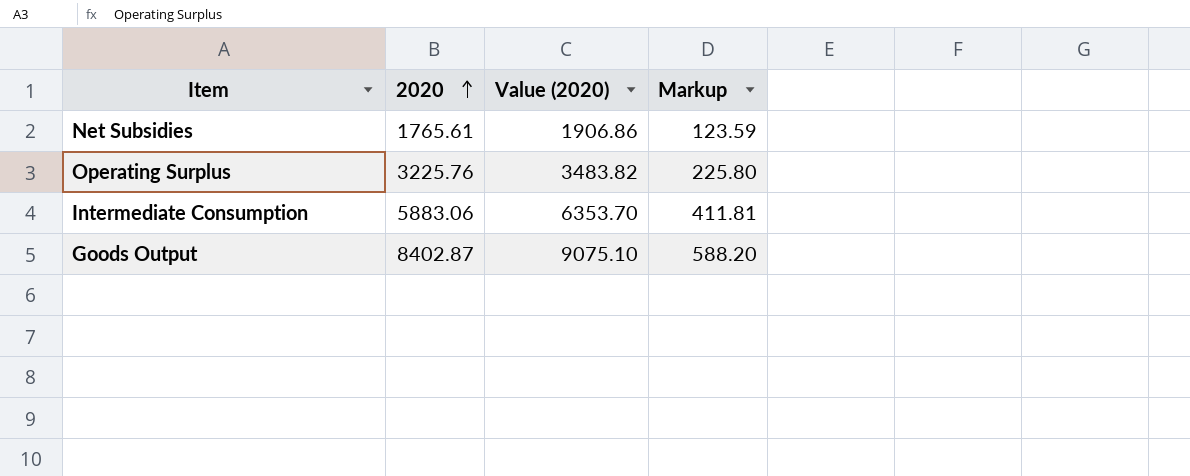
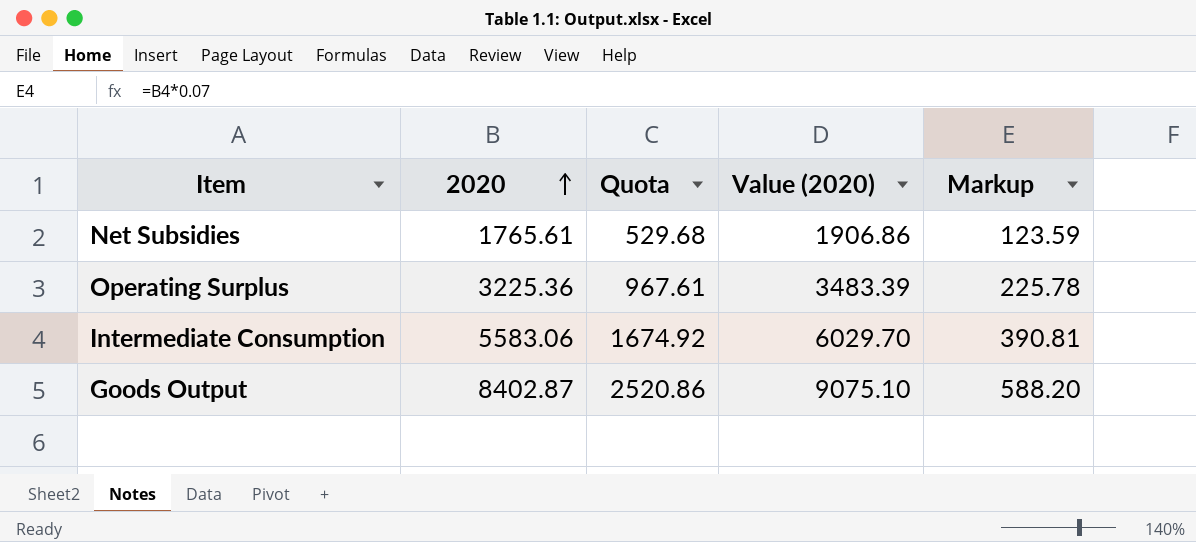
column Quota | formula: none -> [2020] * 0.3
Operating Surplus | 2020: 3225.76 -> 3225.36
Operating Surplus | Value (2020): 3483.82 -> 3483.39
Operating Surplus | Markup: 225.80 -> 225.78
Intermediate Consumption | 2020: 5883.06 -> 5583.06
Intermediate Consumption | Value (2020): 6353.70 -> 6029.70
Intermediate Consumption | Markup: 411.81 -> 390.81

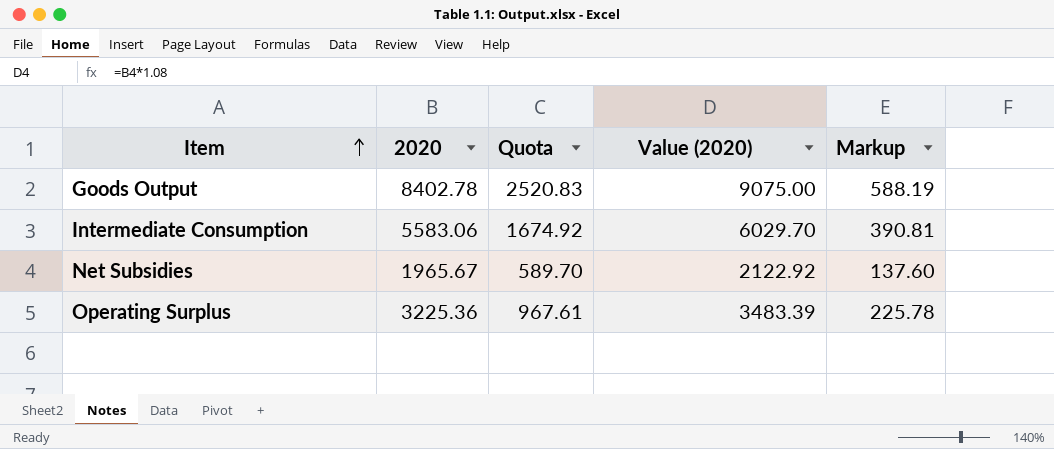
row order: 2020 ascending -> Item ascending
Goods Output | 2020: 8402.87 -> 8402.78
Goods Output | Quota: 2520.86 -> 2520.83
Goods Output | Value (2020): 9075.10 -> 9075.00
Goods Output | Markup: 588.20 -> 588.19
Net Subsidies | 2020: 1765.61 -> 1965.67
Net Subsidies | Quota: 529.68 -> 589.70
Net Subsidies | Value (2020): 1906.86 -> 2122.92
Net Subsidies | Markup: 123.59 -> 137.60

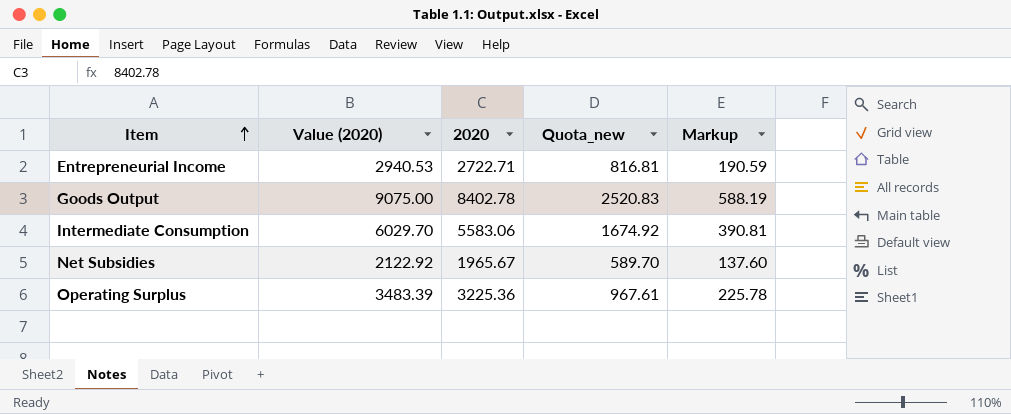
column Value (2020) | position: 4 -> 2
column name: Quota -> Quota_new
row Entrepreneurial Income: none -> 2940.53 | 2722.71 | 816.81 | 190.59

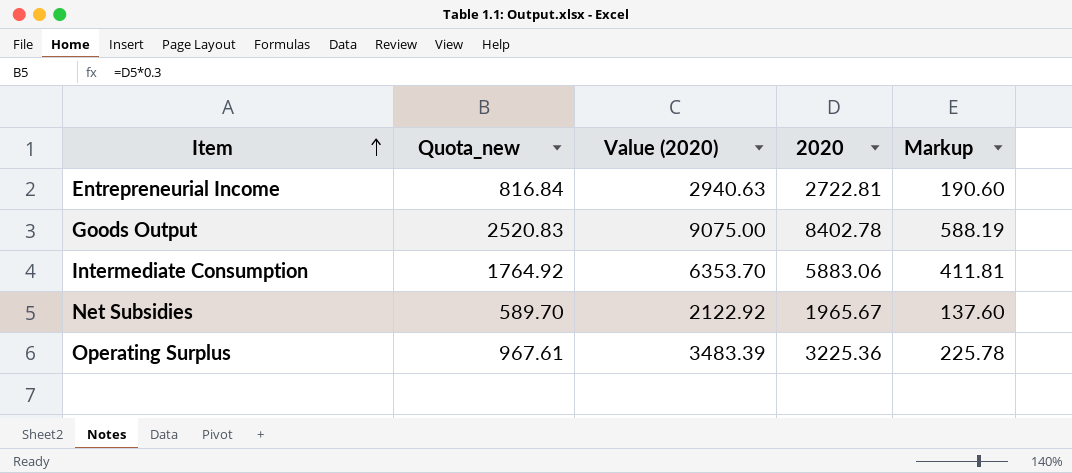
column Quota_new | position: 4 -> 2
Entrepreneurial Income | Quota_new: 816.81 -> 816.84
Entrepreneurial Income | Value (2020): 2940.53 -> 2940.63
Entrepreneurial Income | 2020: 2722.71 -> 2722.81
Entrepreneurial Income | Markup: 190.59 -> 190.60
Intermediate Consumption | Quota_new: 1674.92 -> 1764.92
Intermediate Consumption | Value (2020): 6029.70 -> 6353.70
Intermediate Consumption | 2020: 5583.06 -> 5883.06
Intermediate Consumption | Markup: 390.81 -> 411.81

